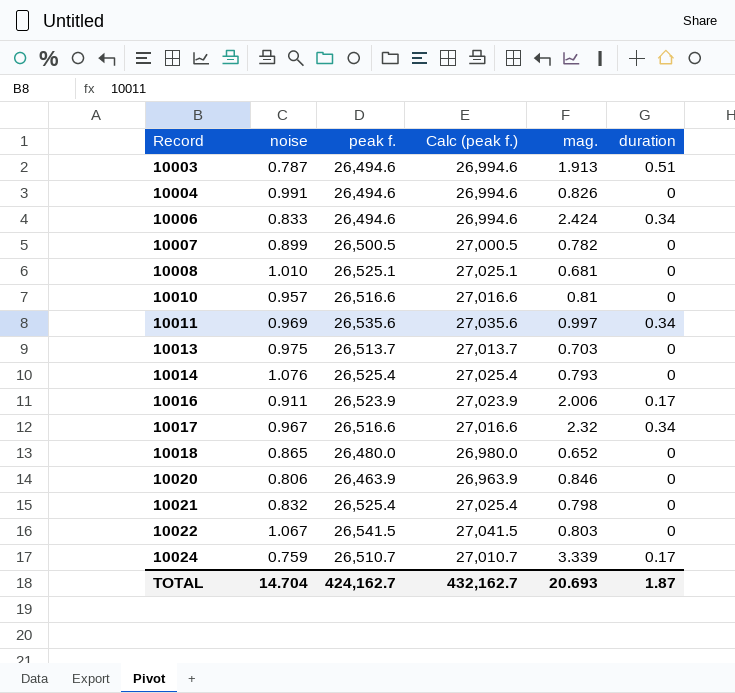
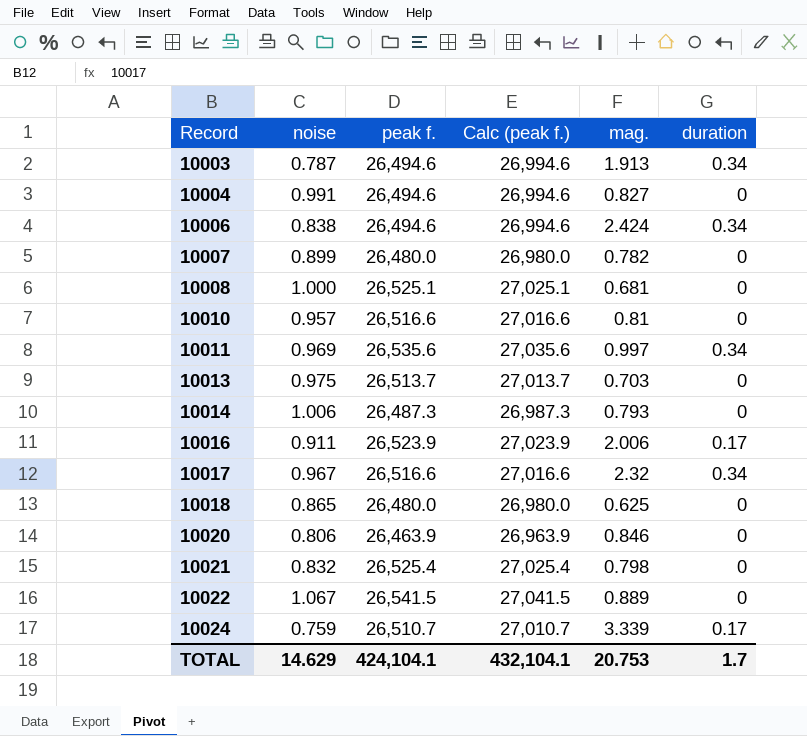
10003 | duration: 0.51 -> 0.34
10004 | mag.: 0.826 -> 0.827
10006 | noise: 0.833 -> 0.838
10007 | peak f.: 26,500.5 -> 26,480.0
10007 | Calc (peak f.): 27,000.5 -> 26,980.0
10008 | noise: 1.010 -> 1.000
10014 | noise: 1.076 -> 1.006
10014 | peak f.: 26,525.4 -> 26,487.3
10014 | Calc (peak f.): 27,025.4 -> 26,987.3
10018 | mag.: 0.652 -> 0.625
10022 | mag.: 0.803 -> 0.889
TOTAL | noise: 14.704 -> 14.629
TOTAL | peak f.: 424,162.7 -> 424,104.1
TOTAL | Calc (peak f.): 432,162.7 -> 432,104.1
TOTAL | mag.: 20.693 -> 20.753
TOTAL | duration: 1.87 -> 1.7

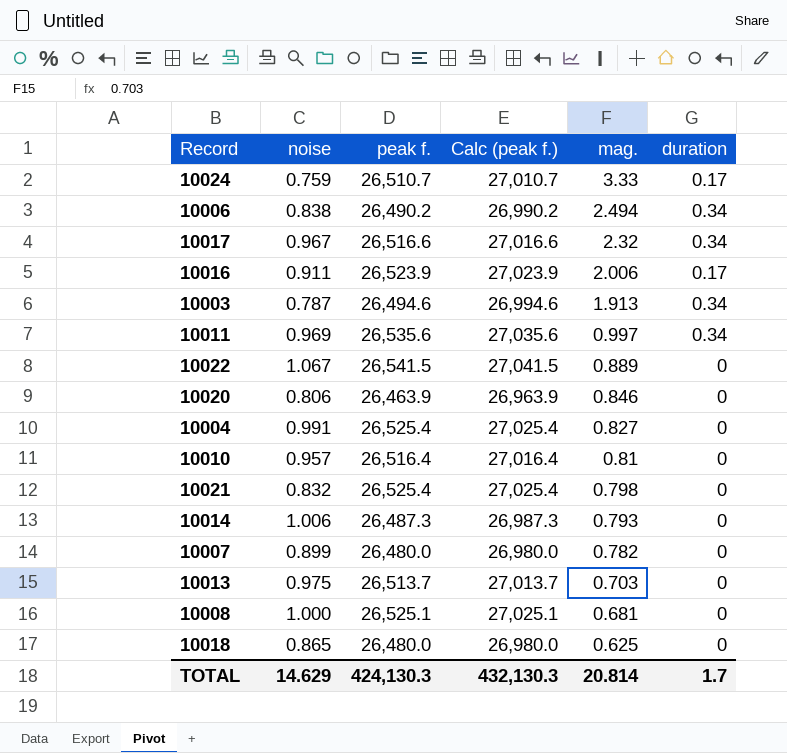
row order: Record ascending -> mag. descending
10024 | mag.: 3.339 -> 3.33
10006 | peak f.: 26,494.6 -> 26,490.2
10006 | Calc (peak f.): 26,994.6 -> 26,990.2
10006 | mag.: 2.424 -> 2.494
10004 | peak f.: 26,494.6 -> 26,525.4
10004 | Calc (peak f.): 26,994.6 -> 27,025.4
10010 | peak f.: 26,516.6 -> 26,516.4
10010 | Calc (peak f.): 27,016.6 -> 27,016.4
TOTAL | peak f.: 424,104.1 -> 424,130.3
TOTAL | Calc (peak f.): 432,104.1 -> 432,130.3
TOTAL | mag.: 20.753 -> 20.814

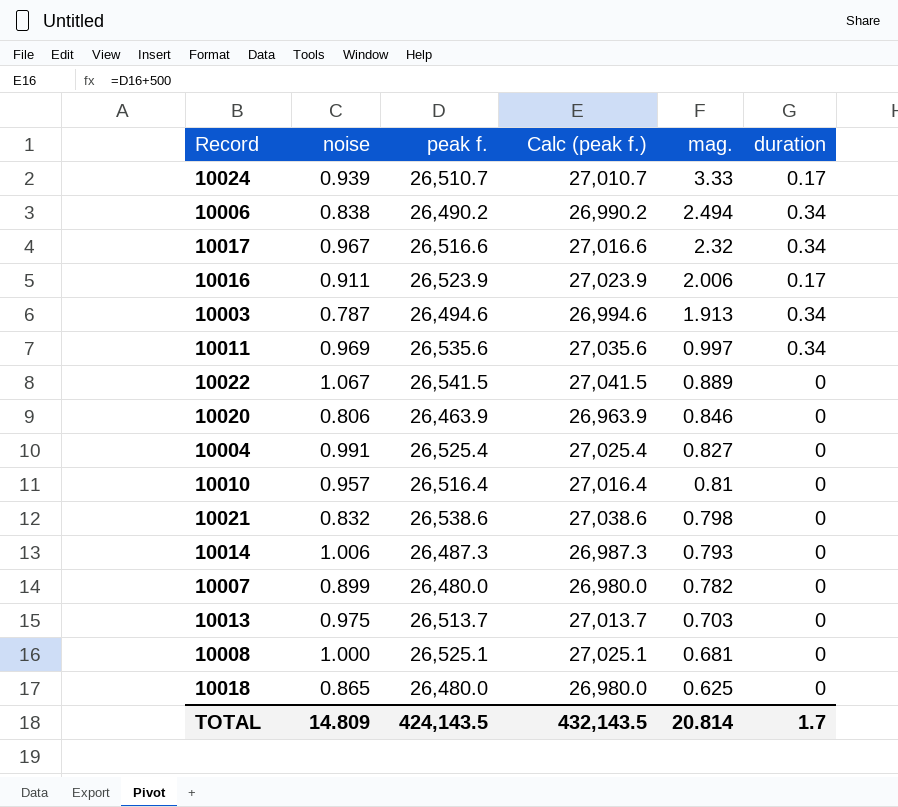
10024 | noise: 0.759 -> 0.939
10021 | peak f.: 26,525.4 -> 26,538.6
10021 | Calc (peak f.): 27,025.4 -> 27,038.6
TOTAL | noise: 14.629 -> 14.809
TOTAL | peak f.: 424,130.3 -> 424,143.5
TOTAL | Calc (peak f.): 432,130.3 -> 432,143.5

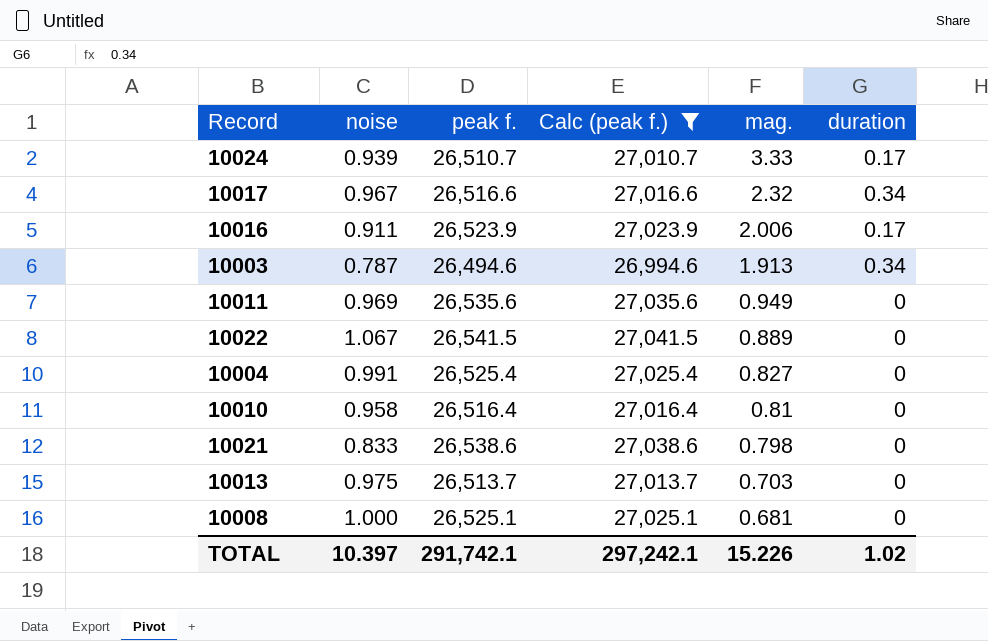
filter: none -> Calc (peak f.) >= 26,994.6
10011 | mag.: 0.997 -> 0.949
10011 | duration: 0.34 -> 0
10010 | noise: 0.957 -> 0.958
10021 | noise: 0.832 -> 0.833
TOTAL | noise: 14.809 -> 10.397
TOTAL | peak f.: 424,143.5 -> 291,742.1
TOTAL | Calc (peak f.): 432,143.5 -> 297,242.1
TOTAL | mag.: 20.814 -> 15.226
TOTAL | duration: 1.7 -> 1.02

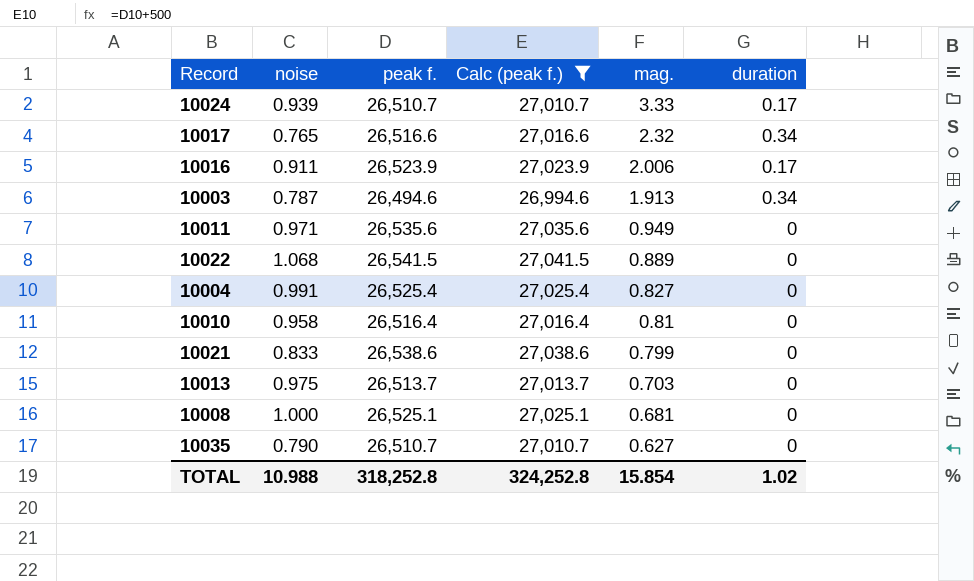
10017 | noise: 0.967 -> 0.765
10011 | noise: 0.969 -> 0.971
10022 | noise: 1.067 -> 1.068
10021 | mag.: 0.798 -> 0.799
row 10035: none -> 0.790 | 26,510.7 | 27,010.7 | 0.627 | 0
TOTAL | noise: 10.397 -> 10.988
TOTAL | peak f.: 291,742.1 -> 318,252.8
TOTAL | Calc (peak f.): 297,242.1 -> 324,252.8
TOTAL | mag.: 15.226 -> 15.854

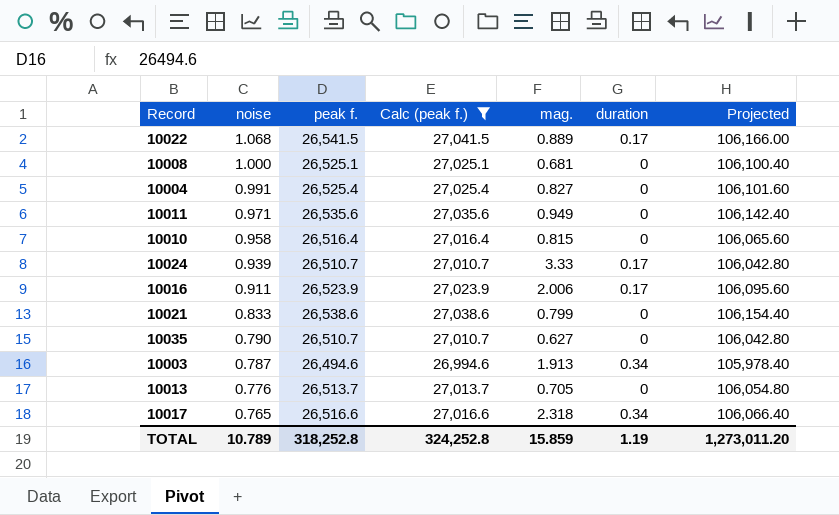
row order: mag. descending -> noise descending
column Projected | formula: none -> [peak f.] * 4
10022 | duration: 0 -> 0.17
10010 | mag.: 0.81 -> 0.815
10013 | noise: 0.975 -> 0.776
10013 | mag.: 0.703 -> 0.705
10017 | mag.: 2.32 -> 2.318
TOTAL | noise: 10.988 -> 10.789
TOTAL | mag.: 15.854 -> 15.859
TOTAL | duration: 1.02 -> 1.19

